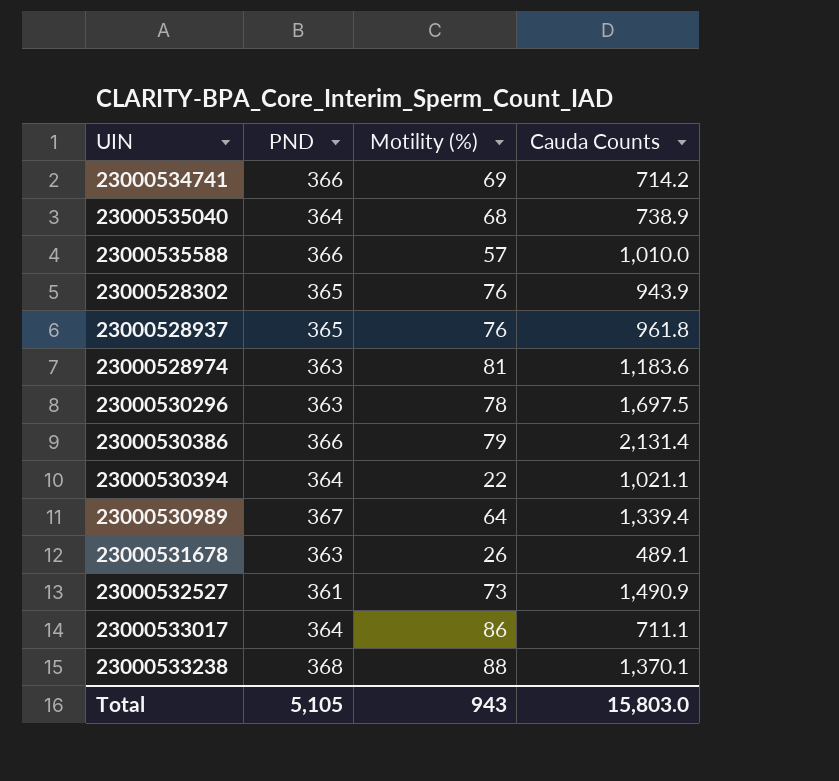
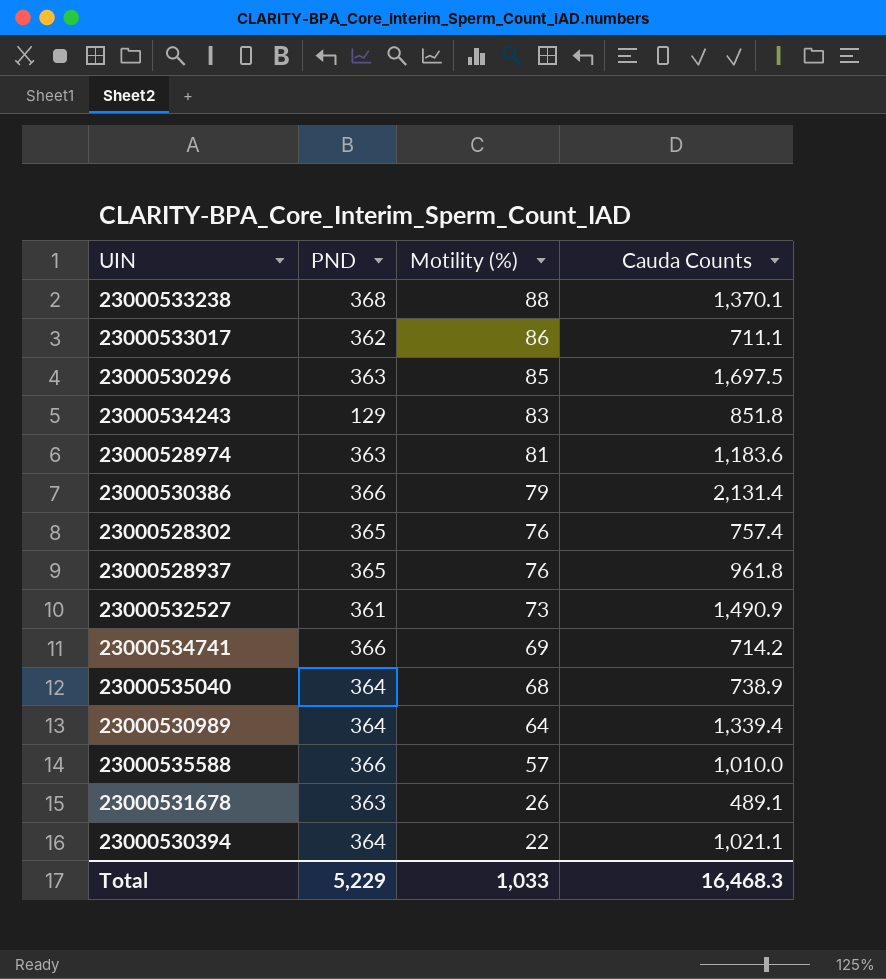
row order: none -> Motility (%) descending
23000533017 | PND: 364 -> 362
23000530296 | Motility (%): 78 -> 85
row 23000534243: none -> 129 | 83 | 851.8
23000528302 | Cauda Counts: 943.9 -> 757.4
23000530989 | PND: 367 -> 364
Total | PND: 5,105 -> 5,229
Total | Motility (%): 943 -> 1,033
Total | Cauda Counts: 15,803.0 -> 16,468.3

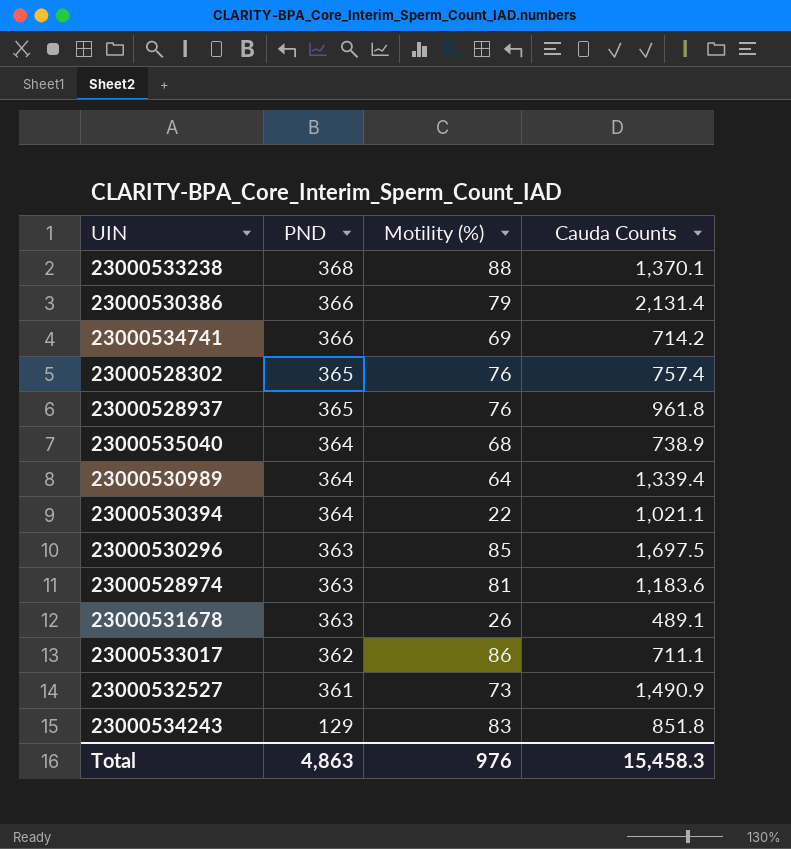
row order: Motility (%) descending -> PND descending
row 23000535588: 366 | 57 | 1,010.0 -> none
Total | PND: 5,229 -> 4,863
Total | Motility (%): 1,033 -> 976
Total | Cauda Counts: 16,468.3 -> 15,458.3

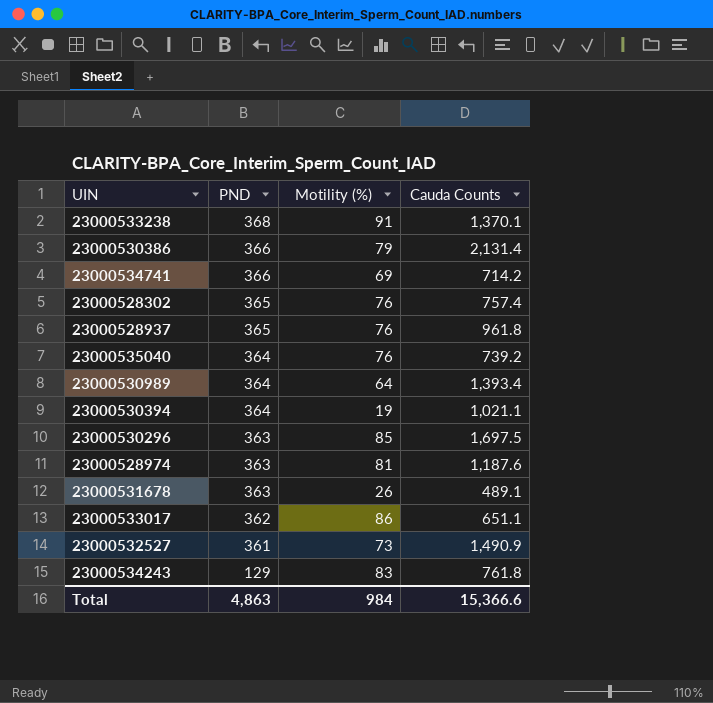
23000533238 | Motility (%): 88 -> 91
23000535040 | Motility (%): 68 -> 76
23000535040 | Cauda Counts: 738.9 -> 739.2
23000530989 | Cauda Counts: 1,339.4 -> 1,393.4
23000530394 | Motility (%): 22 -> 19
23000528974 | Cauda Counts: 1,183.6 -> 1,187.6
23000533017 | Cauda Counts: 711.1 -> 651.1
23000534243 | Cauda Counts: 851.8 -> 761.8
Total | Motility (%): 976 -> 984
Total | Cauda Counts: 15,458.3 -> 15,366.6

